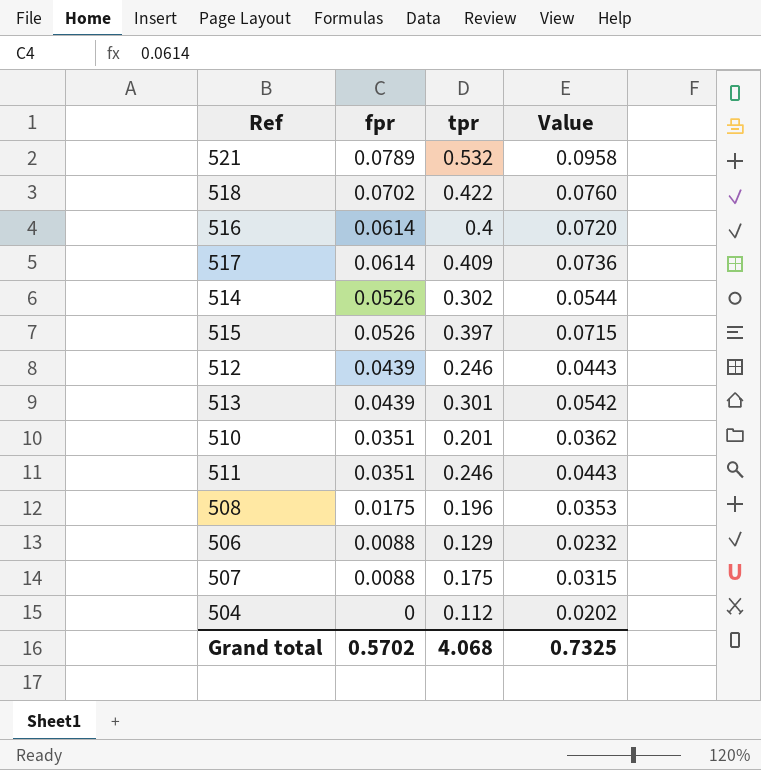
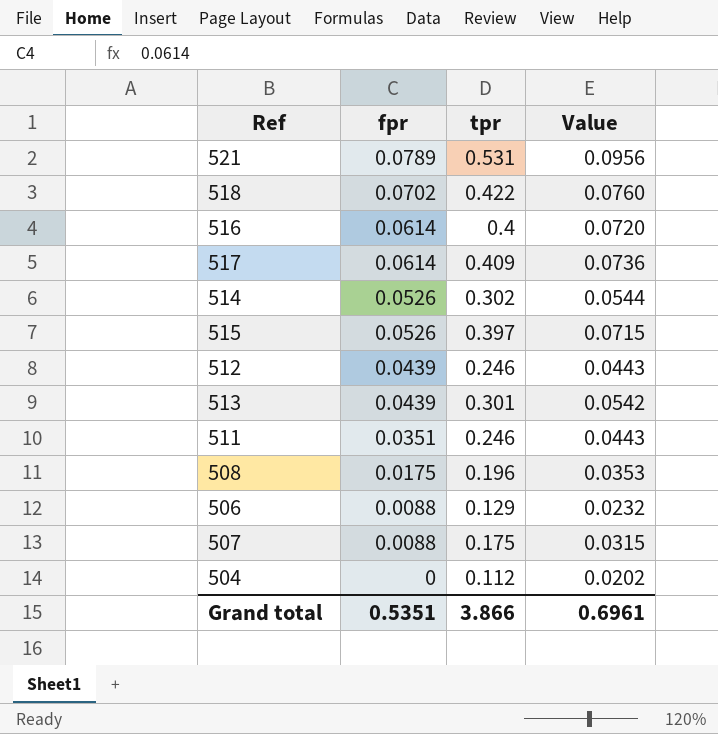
row 510: 0.0351 | 0.201 | 0.0362 -> none
521 | tpr: 0.532 -> 0.531
521 | Value: 0.0958 -> 0.0956
Grand total | fpr: 0.5702 -> 0.5351
Grand total | tpr: 4.068 -> 3.866
Grand total | Value: 0.7325 -> 0.6961

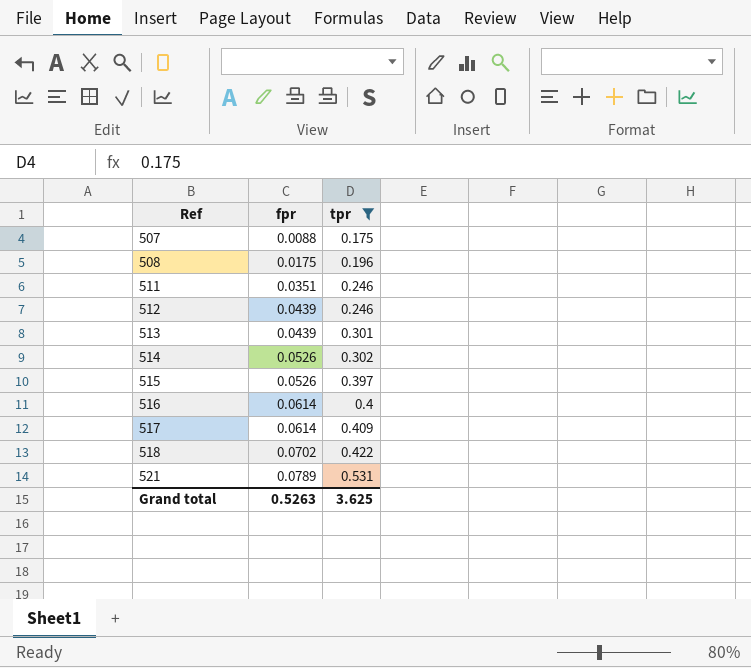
filter: none -> tpr >= 0.175
row order: fpr descending -> Ref ascending
column Value | formula: [tpr] * 0.18 -> none
Grand total | fpr: 0.5351 -> 0.5263
Grand total | tpr: 3.866 -> 3.625

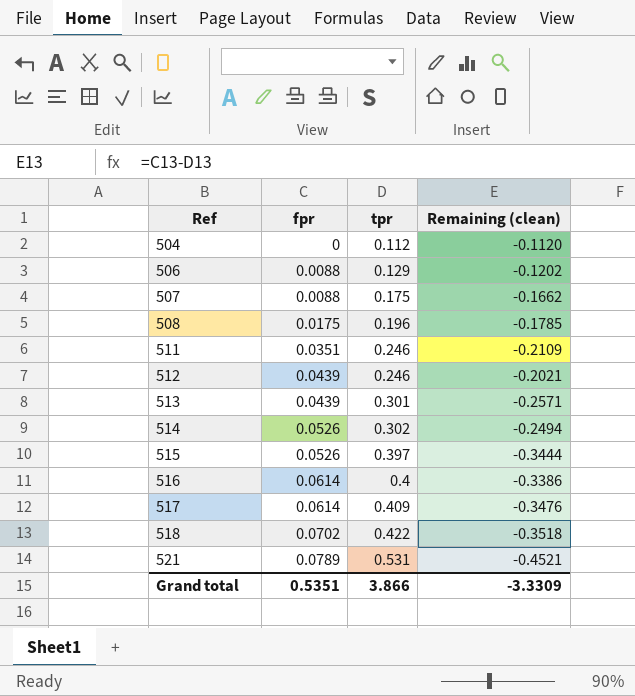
filter: tpr >= 0.175 -> none
column Remaining (clean) | formula: none -> [fpr] - [tpr]
Grand total | fpr: 0.5263 -> 0.5351
Grand total | tpr: 3.625 -> 3.866

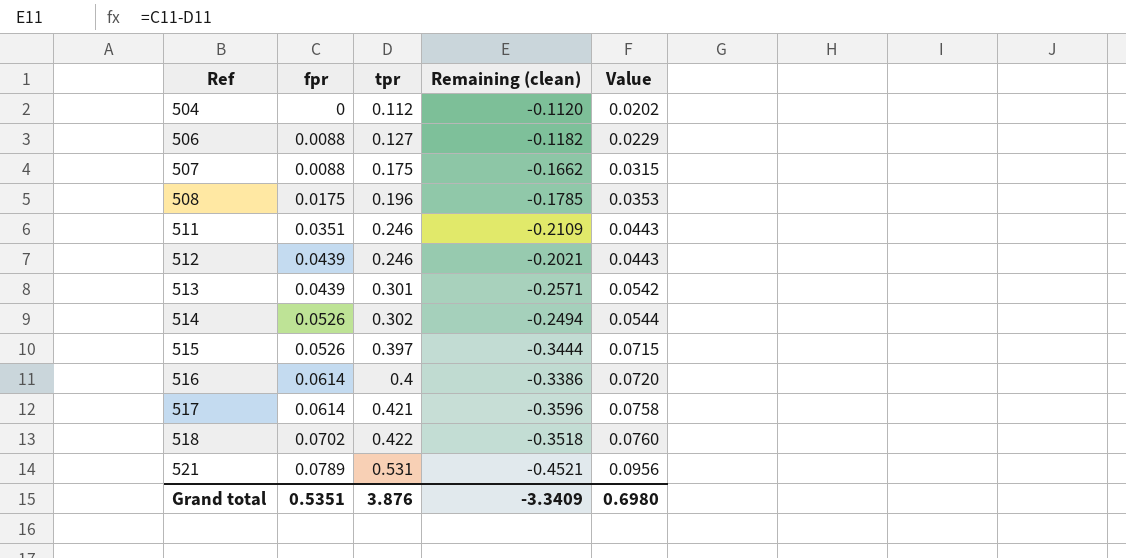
column Value | formula: none -> [tpr] * 0.18
506 | tpr: 0.129 -> 0.127
506 | Remaining (clean): -0.1202 -> -0.1182
517 | tpr: 0.409 -> 0.421
517 | Remaining (clean): -0.3476 -> -0.3596
Grand total | tpr: 3.866 -> 3.876
Grand total | Remaining (clean): -3.3309 -> -3.3409

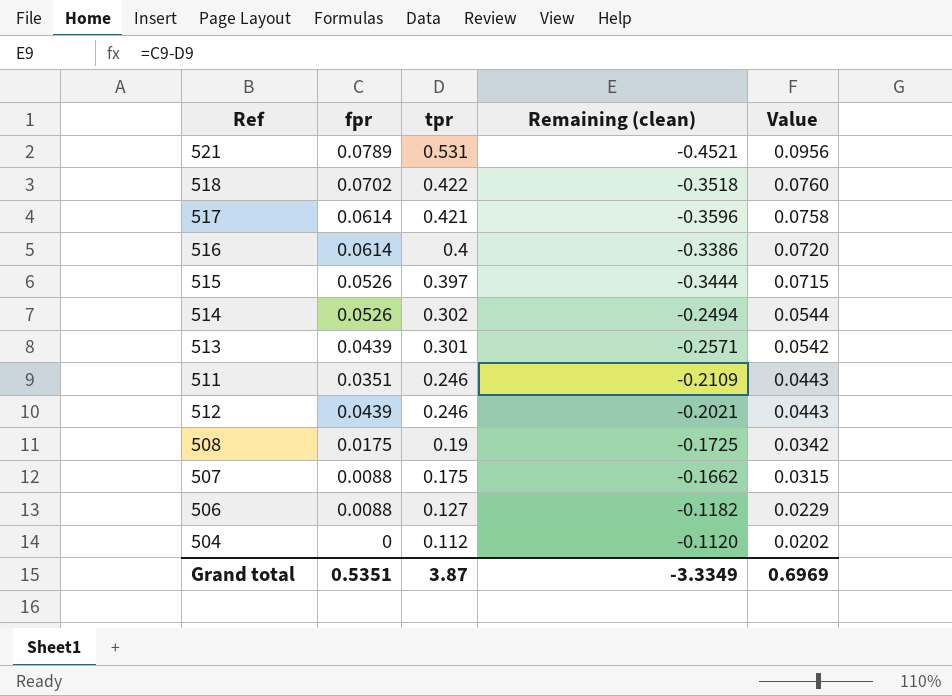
row order: Ref ascending -> tpr descending
508 | tpr: 0.196 -> 0.19
508 | Remaining (clean): -0.1785 -> -0.1725
508 | Value: 0.0353 -> 0.0342
Grand total | tpr: 3.876 -> 3.87
Grand total | Remaining (clean): -3.3409 -> -3.3349
Grand total | Value: 0.6980 -> 0.6969

